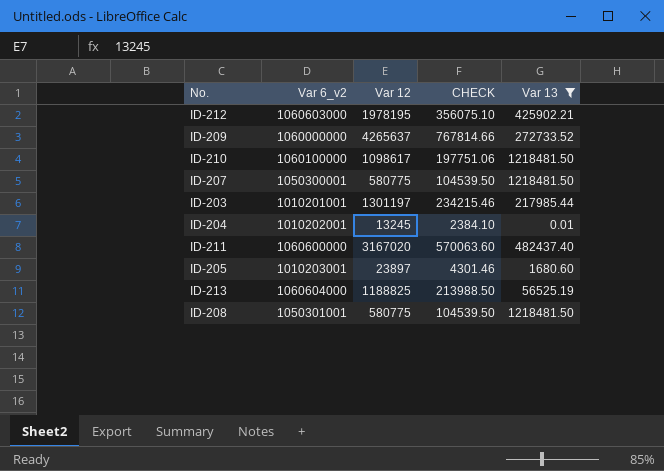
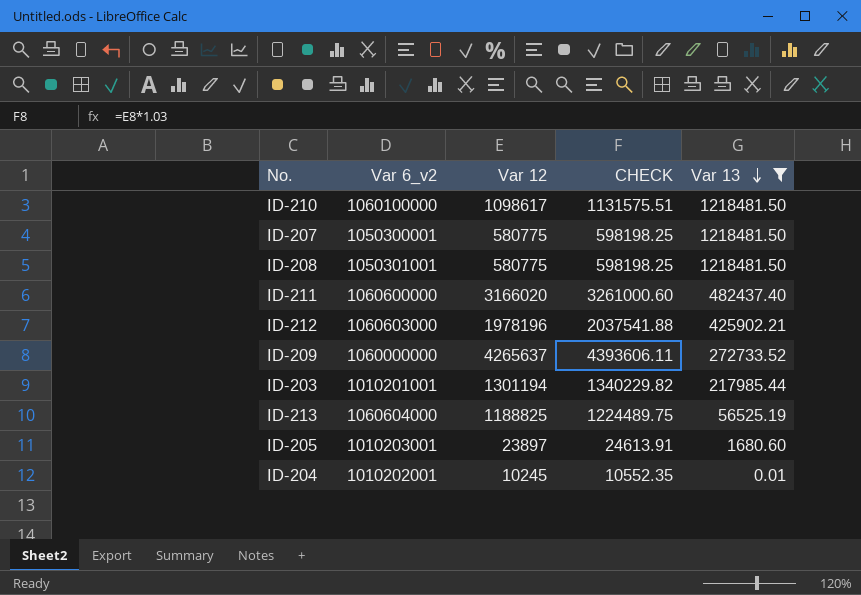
row order: none -> Var 13 descending
column CHECK | formula: [Var 12] * 0.18 -> [Var 12] * 1.03
ID-211 | Var 12: 3167020 -> 3166020
ID-212 | Var 12: 1978195 -> 1978196
ID-203 | Var 12: 1301197 -> 1301194
ID-204 | Var 12: 13245 -> 10245

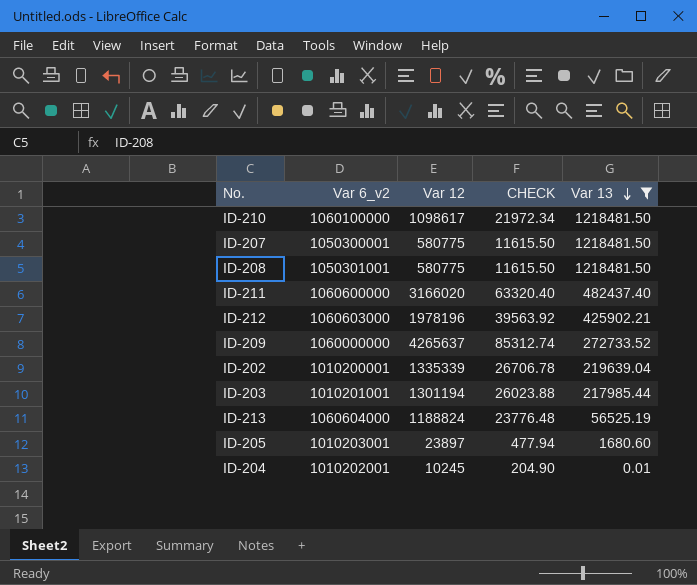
column CHECK | formula: [Var 12] * 1.03 -> [Var 12] * 0.02
row ID-202: none -> 1010200001 | 1335339 | 26706.78 | 219639.04
ID-213 | Var 12: 1188825 -> 1188824

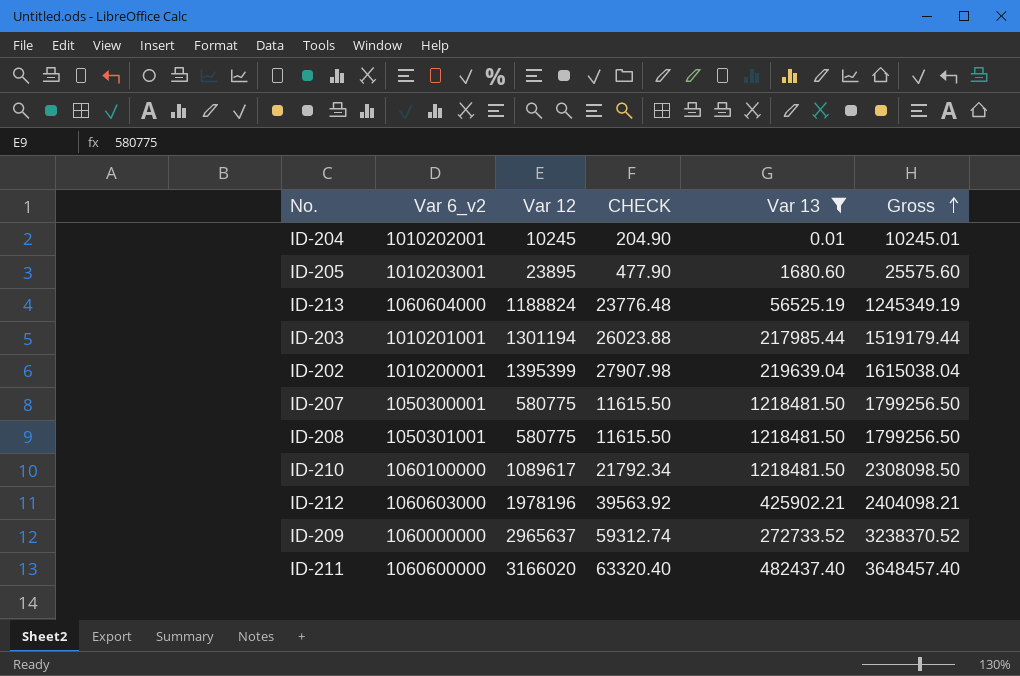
row order: Var 13 descending -> Gross ascending
column Gross | formula: none -> [Var 12] + [Var 13]
ID-205 | Var 12: 23897 -> 23895
ID-205 | CHECK: 477.94 -> 477.90
ID-202 | Var 12: 1335339 -> 1395399
ID-202 | CHECK: 26706.78 -> 27907.98
ID-210 | Var 12: 1098617 -> 1089617
ID-210 | CHECK: 21972.34 -> 21792.34
ID-209 | Var 12: 4265637 -> 2965637
ID-209 | CHECK: 85312.74 -> 59312.74

